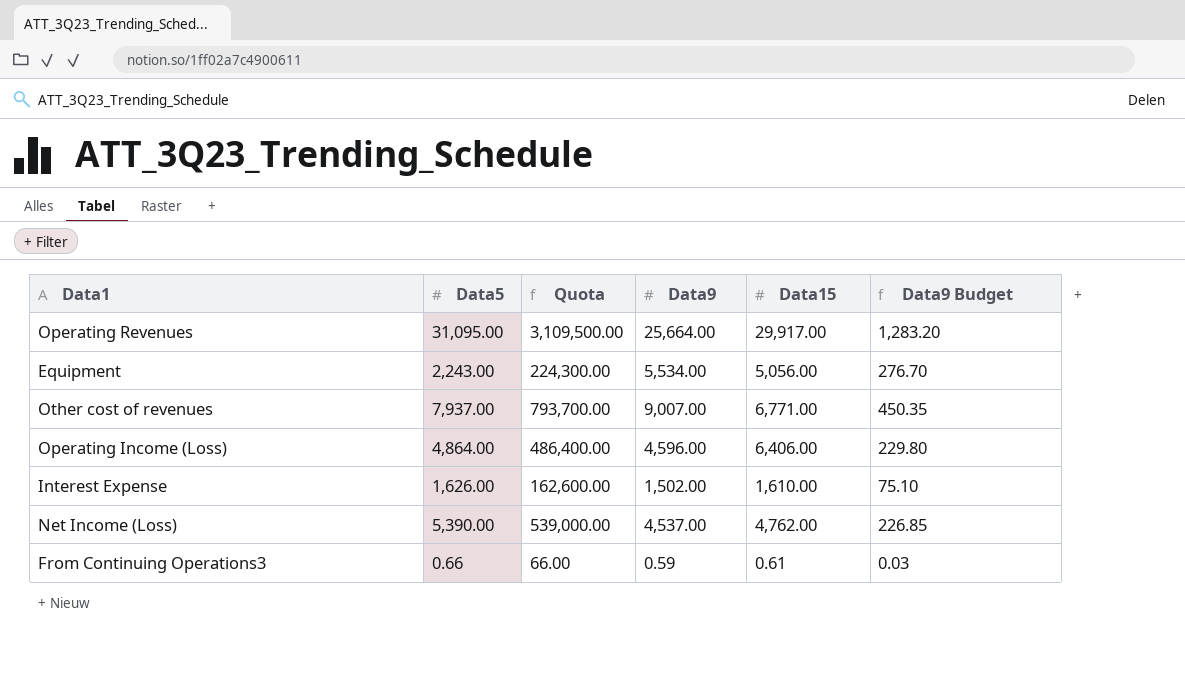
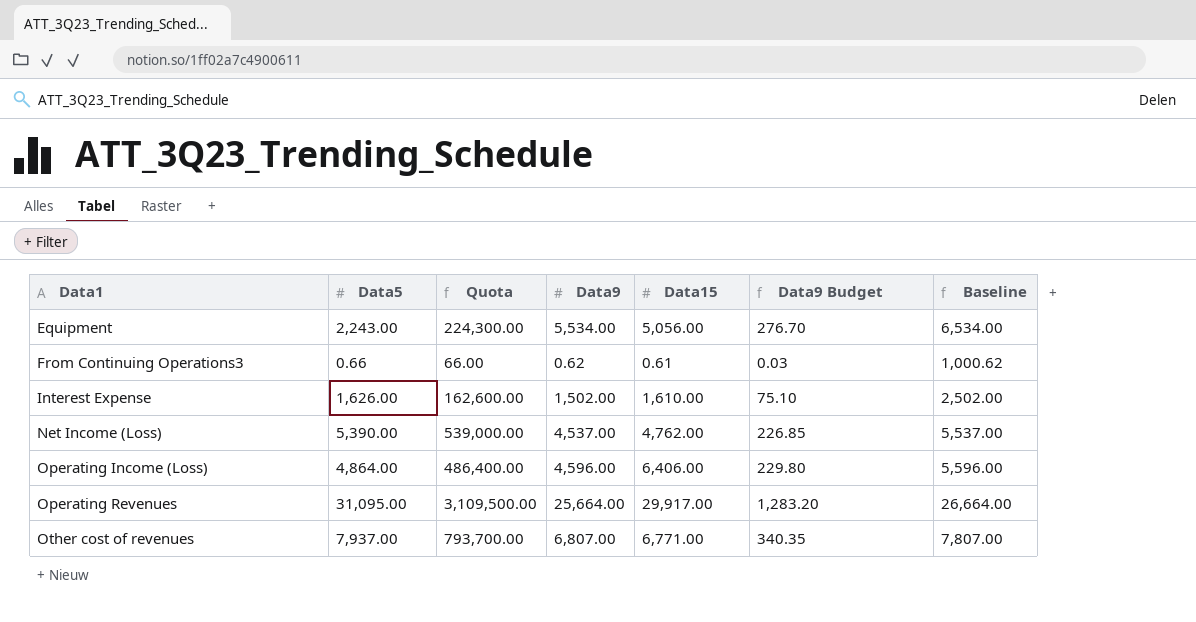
row order: none -> Data1 ascending
column Baseline | formula: none -> [Data9] + 1000
From Continuing Operations3 | Data9: 0.59 -> 0.62
Other cost of revenues | Data9: 9,007.00 -> 6,807.00
Other cost of revenues | Data9 Budget: 450.35 -> 340.35

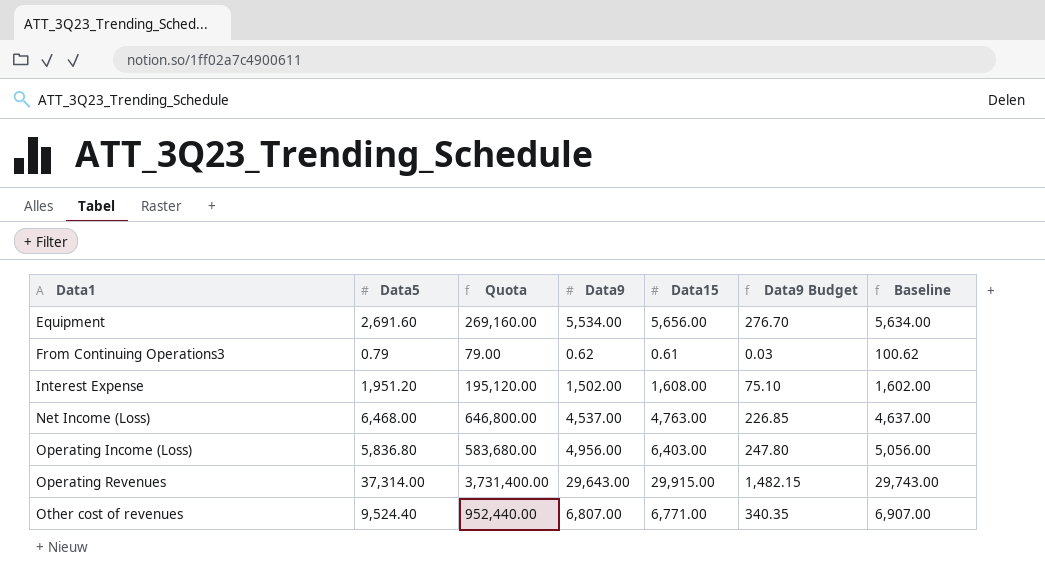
column Baseline | formula: [Data9] + 1000 -> [Data9] + 100
Equipment | Data5: 2,243.00 -> 2,691.60
Equipment | Quota: 224,300.00 -> 269,160.00
Equipment | Data15: 5,056.00 -> 5,656.00
From Continuing Operations3 | Data5: 0.66 -> 0.79
From Continuing Operations3 | Quota: 66.00 -> 79.00
Interest Expense | Data5: 1,626.00 -> 1,951.20
Interest Expense | Quota: 162,600.00 -> 195,120.00
Interest Expense | Data15: 1,610.00 -> 1,608.00
Net Income (Loss) | Data5: 5,390.00 -> 6,468.00
Net Income (Loss) | Quota: 539,000.00 -> 646,800.00
Net Income (Loss) | Data15: 4,762.00 -> 4,763.00
Operating Income (Loss) | Data5: 4,864.00 -> 5,836.80
Operating Income (Loss) | Quota: 486,400.00 -> 583,680.00
Operating Income (Loss) | Data9: 4,596.00 -> 4,956.00
Operating Income (Loss) | Data15: 6,406.00 -> 6,403.00
Operating Income (Loss) | Data9 Budget: 229.80 -> 247.80
Operating Revenues | Data5: 31,095.00 -> 37,314.00
Operating Revenues | Quota: 3,109,500.00 -> 3,731,400.00
Operating Revenues | Data9: 25,664.00 -> 29,643.00
Operating Revenues | Data15: 29,917.00 -> 29,915.00
Operating Revenues | Data9 Budget: 1,283.20 -> 1,482.15
Other cost of revenues | Data5: 7,937.00 -> 9,524.40
Other cost of revenues | Quota: 793,700.00 -> 952,440.00

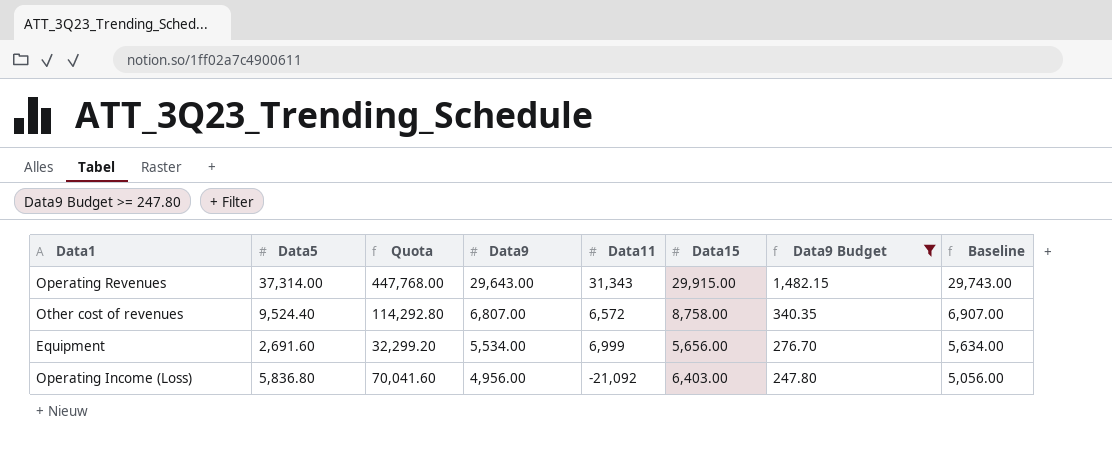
filter: none -> Data9 Budget >= 247.80
row order: Data1 ascending -> Data9 descending
column Quota | formula: [Data5] * 100 -> [Data5] * 12
column Data11 | position: none -> 5
Other cost of revenues | Data15: 6,771.00 -> 8,758.00

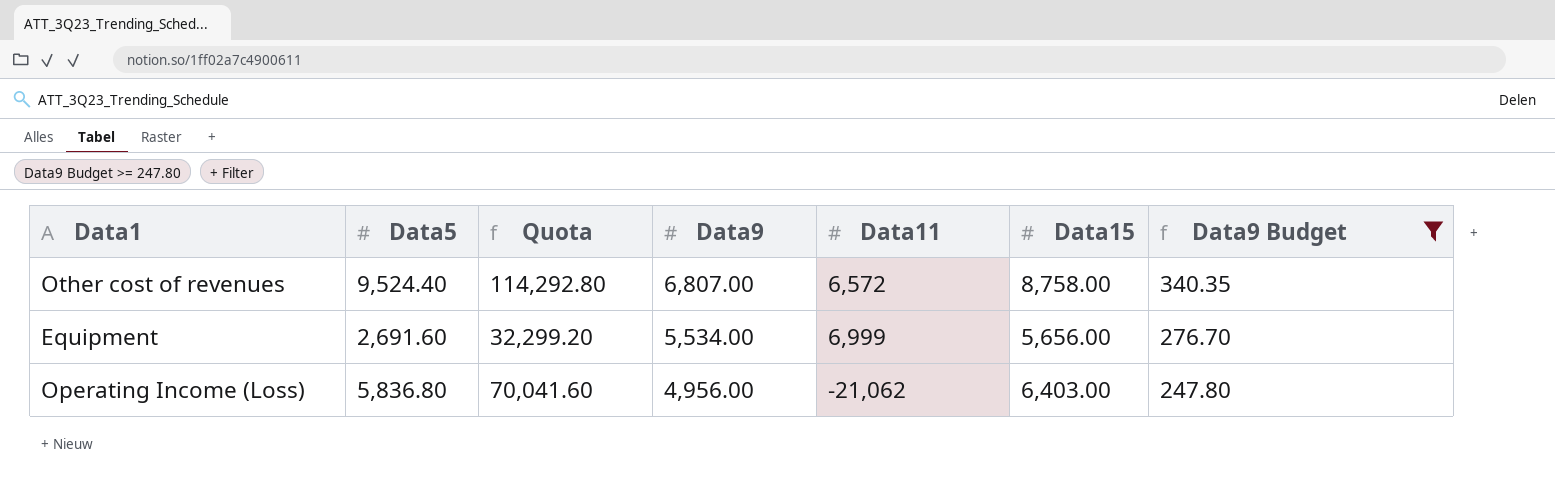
column Baseline | formula: [Data9] + 100 -> none
row Operating Revenues: 37,314.00 | 447,768.00 | 29,643.00 | 31,343 | 29,915.00 | 1,482.15 | 29,743.00 -> none
Operating Income (Loss) | Data11: -21,092 -> -21,062

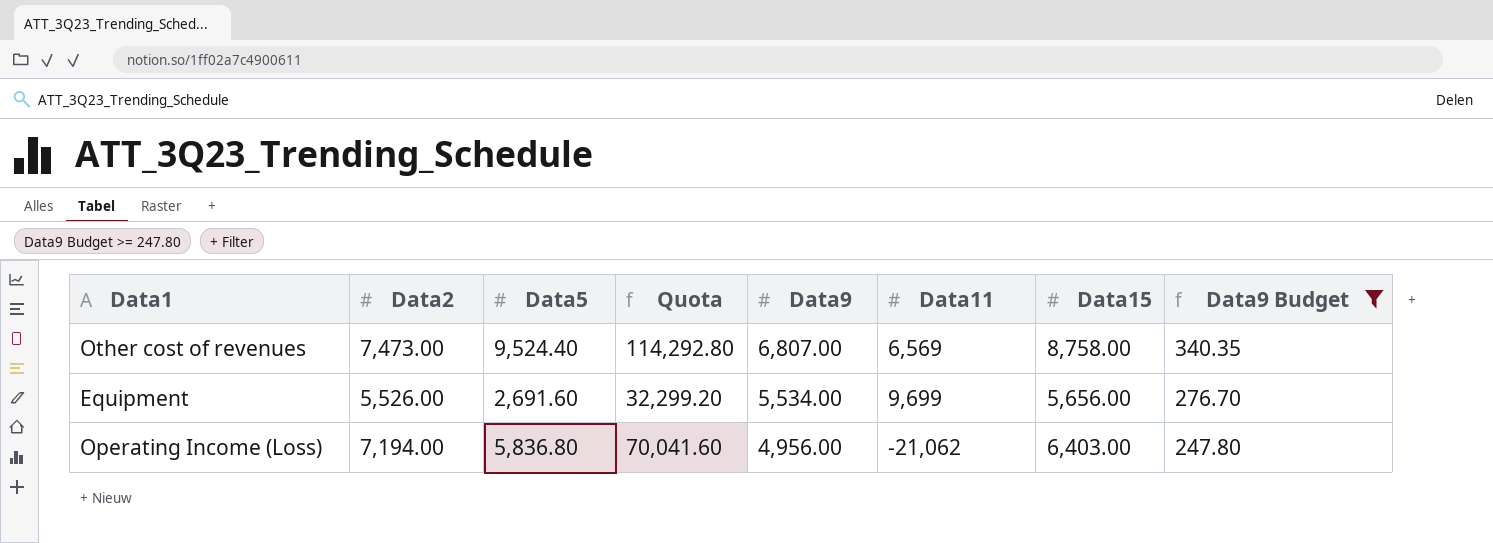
column Data2 | position: none -> 2
Other cost of revenues | Data11: 6,572 -> 6,569
Equipment | Data11: 6,999 -> 9,699

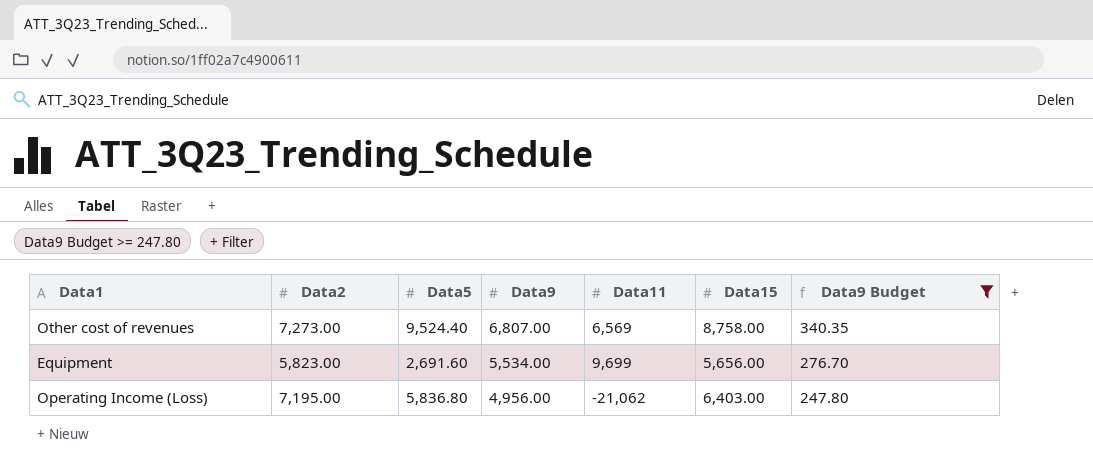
column Quota | formula: [Data5] * 12 -> none
Other cost of revenues | Data2: 7,473.00 -> 7,273.00
Equipment | Data2: 5,526.00 -> 5,823.00
Operating Income (Loss) | Data2: 7,194.00 -> 7,195.00

